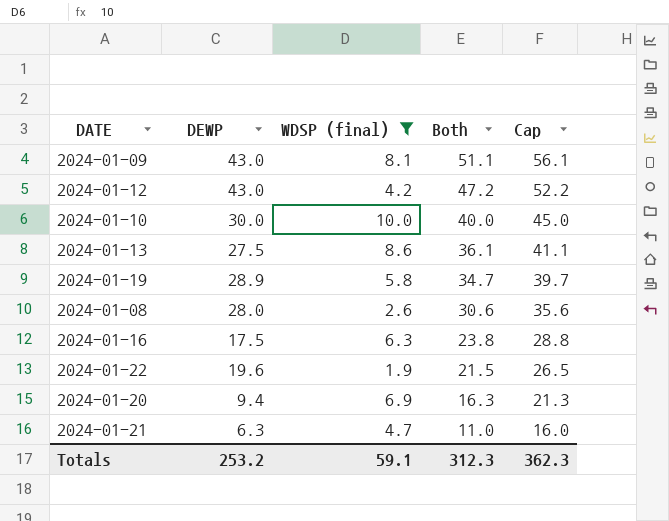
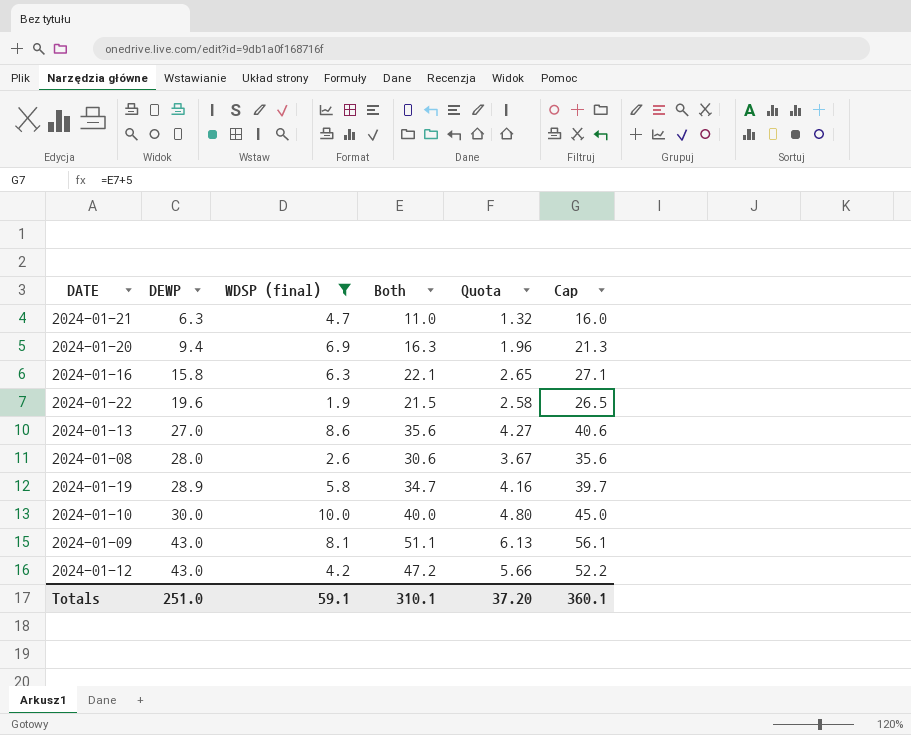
row order: Both descending -> DEWP ascending
column Quota | formula: none -> [Both] * 0.12
2024-01-16 | DEWP: 17.5 -> 15.8
2024-01-16 | Both: 23.8 -> 22.1
2024-01-16 | Cap: 28.8 -> 27.1
2024-01-13 | DEWP: 27.5 -> 27.0
2024-01-13 | Both: 36.1 -> 35.6
2024-01-13 | Cap: 41.1 -> 40.6
Totals | DEWP: 253.2 -> 251.0
Totals | Both: 312.3 -> 310.1
Totals | Cap: 362.3 -> 360.1

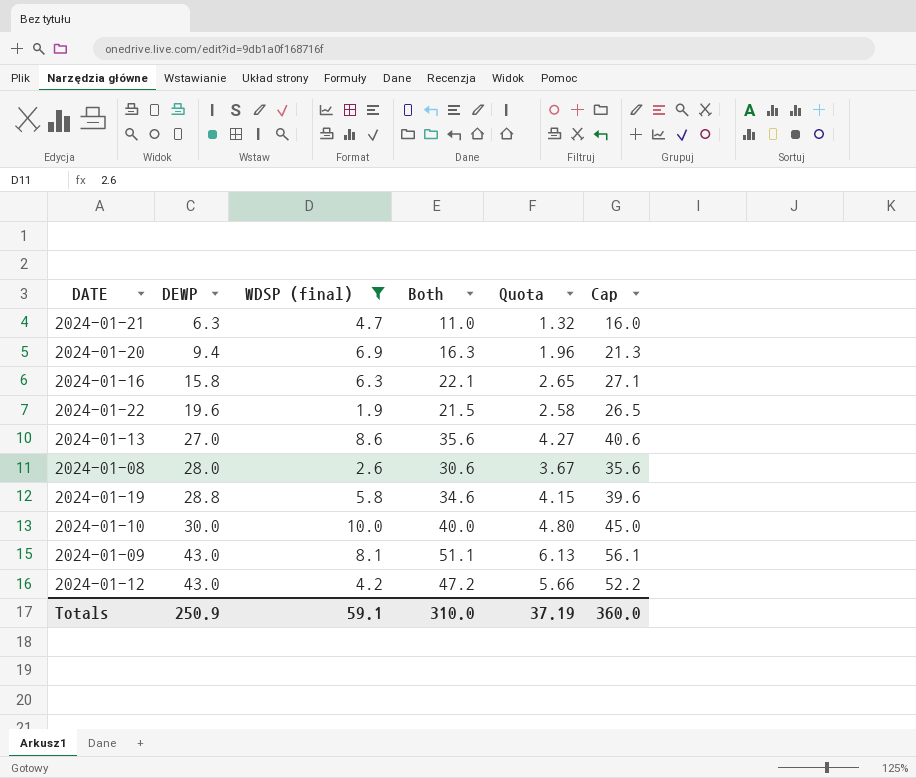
2024-01-19 | DEWP: 28.9 -> 28.8
2024-01-19 | Both: 34.7 -> 34.6
2024-01-19 | Quota: 4.16 -> 4.15
2024-01-19 | Cap: 39.7 -> 39.6
Totals | DEWP: 251.0 -> 250.9
Totals | Both: 310.1 -> 310.0
Totals | Quota: 37.20 -> 37.19
Totals | Cap: 360.1 -> 360.0

